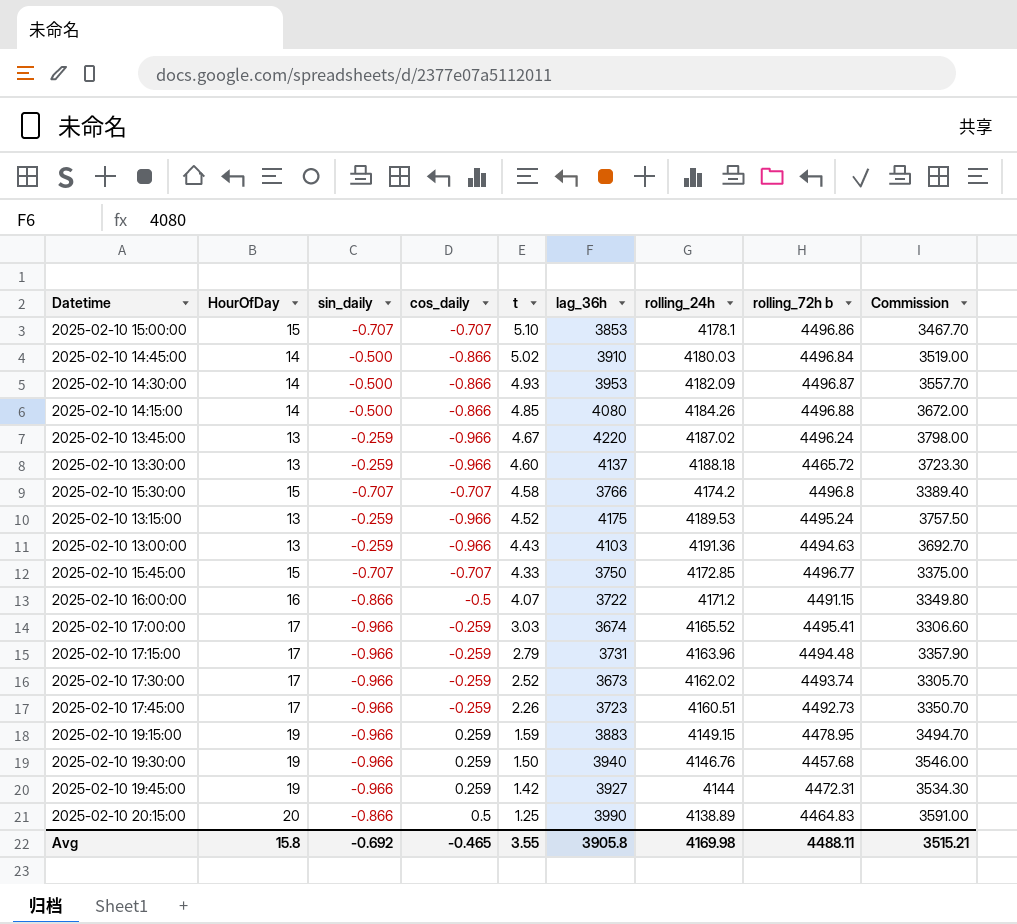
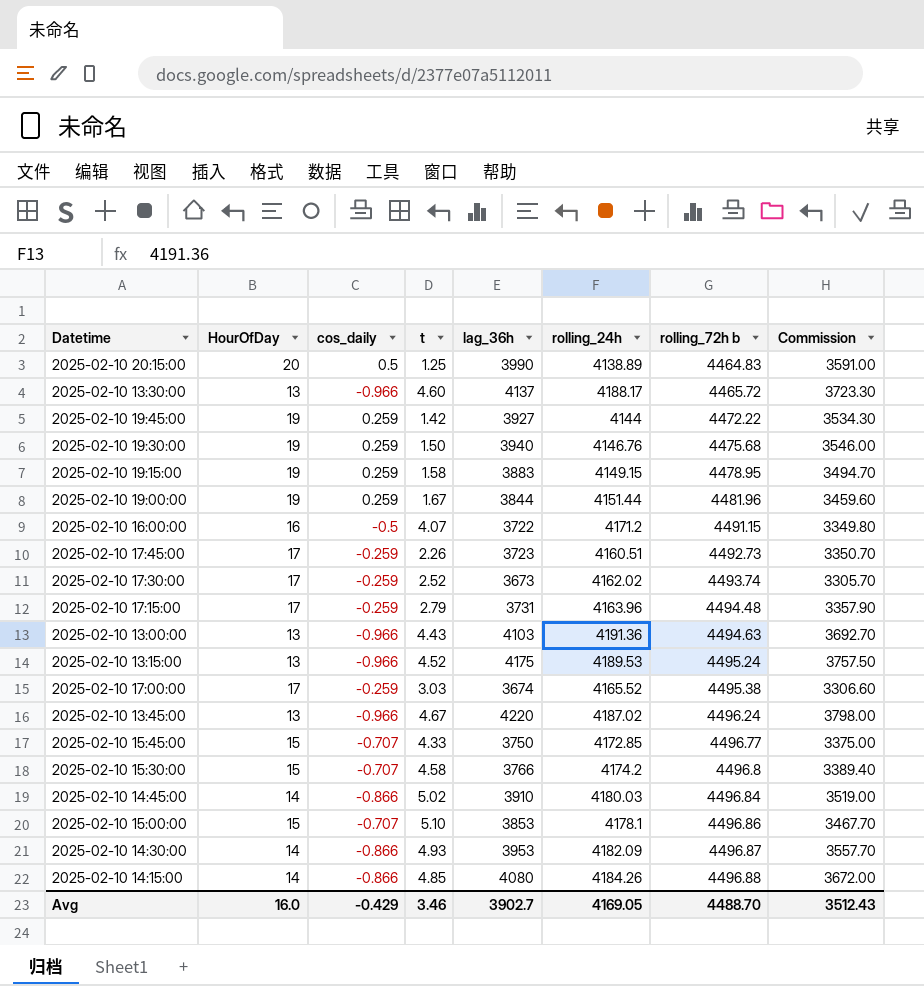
row order: t descending -> rolling_72h b ascending
column sin_daily | position: 3 -> none
2025-02-10 13:30:00 | rolling_24h: 4188.18 -> 4188.17
2025-02-10 19:45:00 | rolling_72h b: 4472.31 -> 4472.22
2025-02-10 19:30:00 | rolling_72h b: 4457.68 -> 4475.68
2025-02-10 19:15:00 | t: 1.59 -> 1.58
row 2025-02-10 19:00:00: none -> 19 | 0.259 | 1.67 | 3844 | 4151.44 | 4481.96 | 3459.60
2025-02-10 17:00:00 | rolling_72h b: 4495.41 -> 4495.38
Avg | HourOfDay: 15.8 -> 16.0
Avg | cos_daily: -0.465 -> -0.429
Avg | t: 3.55 -> 3.46
Avg | lag_36h: 3905.8 -> 3902.7
Avg | rolling_24h: 4169.98 -> 4169.05
Avg | rolling_72h b: 4488.11 -> 4488.70
Avg | Commission: 3515.21 -> 3512.43

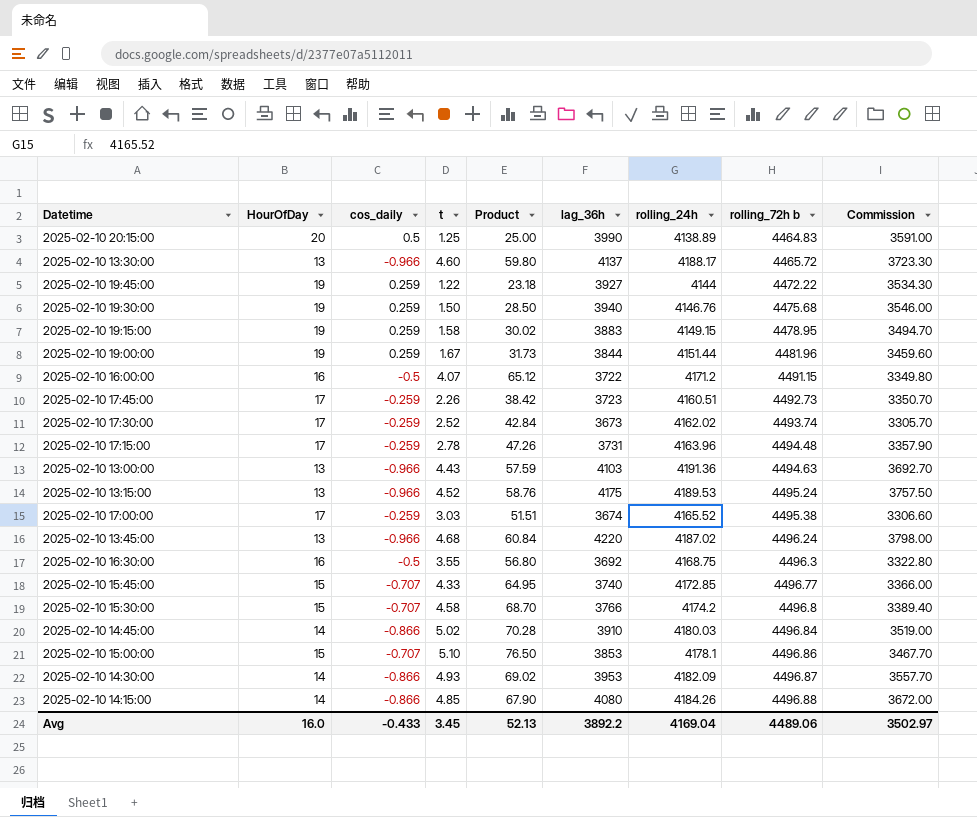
column Product | formula: none -> [HourOfDay] * [t]
2025-02-10 19:45:00 | t: 1.42 -> 1.22
2025-02-10 17:15:00 | t: 2.79 -> 2.78
2025-02-10 13:45:00 | t: 4.67 -> 4.68
row 2025-02-10 16:30:00: none -> 16 | -0.5 | 3.55 | 56.80 | 3692 | 4168.75 | 4496.3 | 3322.80
2025-02-10 15:45:00 | lag_36h: 3750 -> 3740
2025-02-10 15:45:00 | Commission: 3375.00 -> 3366.00
Avg | cos_daily: -0.429 -> -0.433
Avg | t: 3.46 -> 3.45
Avg | lag_36h: 3902.7 -> 3892.2
Avg | rolling_24h: 4169.05 -> 4169.04
Avg | rolling_72h b: 4488.70 -> 4489.06
Avg | Commission: 3512.43 -> 3502.97

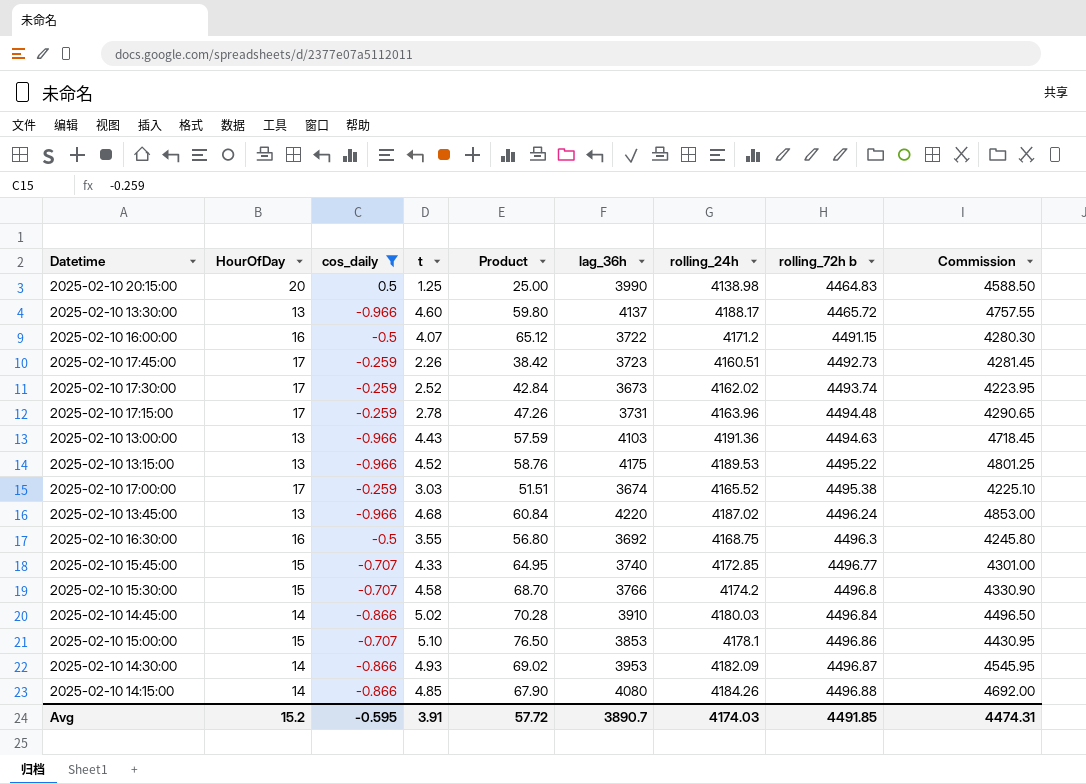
filter: none -> cos_daily != 0.259
column Commission | formula: [lag_36h] * 0.9 -> [lag_36h] * 1.15
2025-02-10 20:15:00 | rolling_24h: 4138.89 -> 4138.98
2025-02-10 13:15:00 | rolling_72h b: 4495.24 -> 4495.22
Avg | HourOfDay: 16.0 -> 15.2
Avg | cos_daily: -0.433 -> -0.595
Avg | t: 3.45 -> 3.91
Avg | Product: 52.13 -> 57.72
Avg | lag_36h: 3892.2 -> 3890.7
Avg | rolling_24h: 4169.04 -> 4174.03
Avg | rolling_72h b: 4489.06 -> 4491.85
Avg | Commission: 3502.97 -> 4474.31

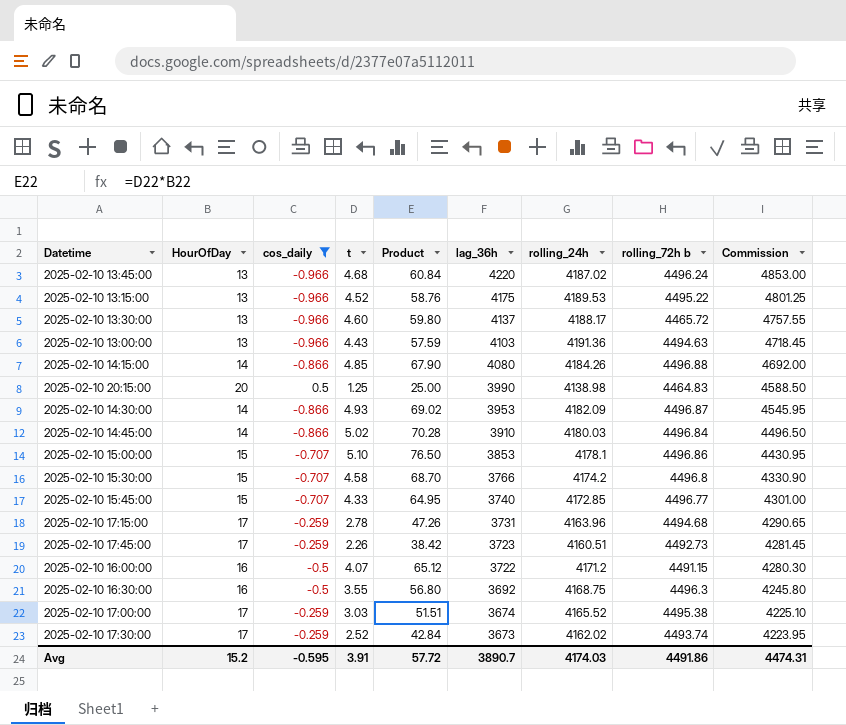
row order: rolling_72h b ascending -> lag_36h descending
2025-02-10 17:15:00 | rolling_72h b: 4494.48 -> 4494.68
Avg | rolling_72h b: 4491.85 -> 4491.86

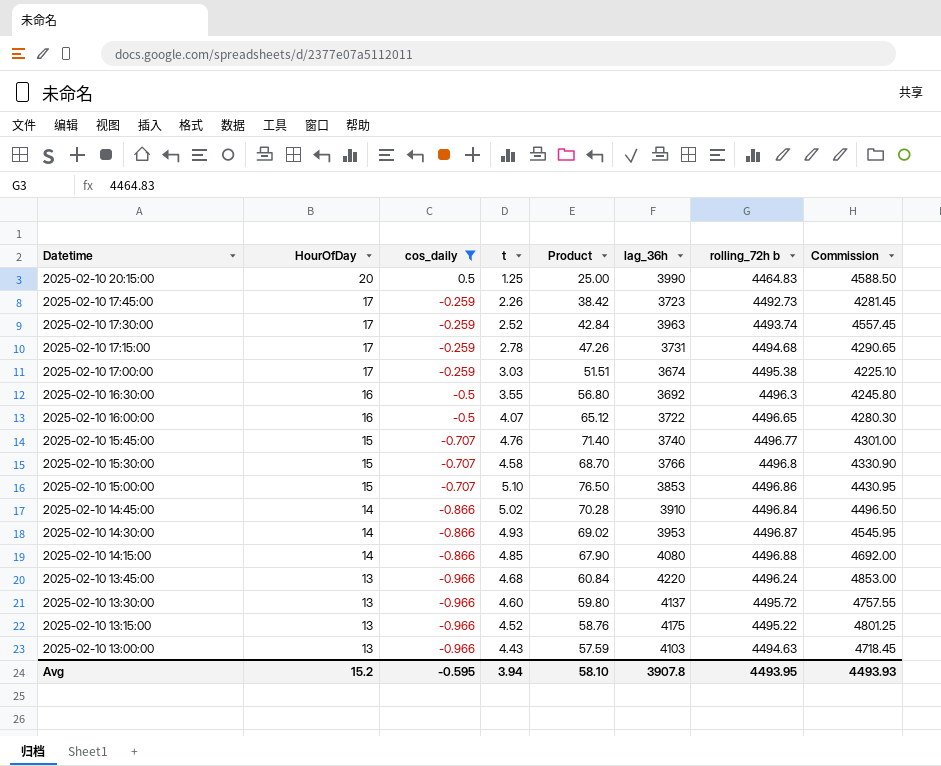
row order: lag_36h descending -> Datetime descending
column rolling_24h | position: 7 -> none
2025-02-10 17:30:00 | lag_36h: 3673 -> 3963
2025-02-10 17:30:00 | Commission: 4223.95 -> 4557.45
2025-02-10 16:00:00 | rolling_72h b: 4491.15 -> 4496.65
2025-02-10 15:45:00 | t: 4.33 -> 4.76
2025-02-10 15:45:00 | Product: 64.95 -> 71.40
2025-02-10 13:30:00 | rolling_72h b: 4465.72 -> 4495.72
Avg | t: 3.91 -> 3.94
Avg | Product: 57.72 -> 58.10
Avg | lag_36h: 3890.7 -> 3907.8
Avg | rolling_72h b: 4491.86 -> 4493.95
Avg | Commission: 4474.31 -> 4493.93

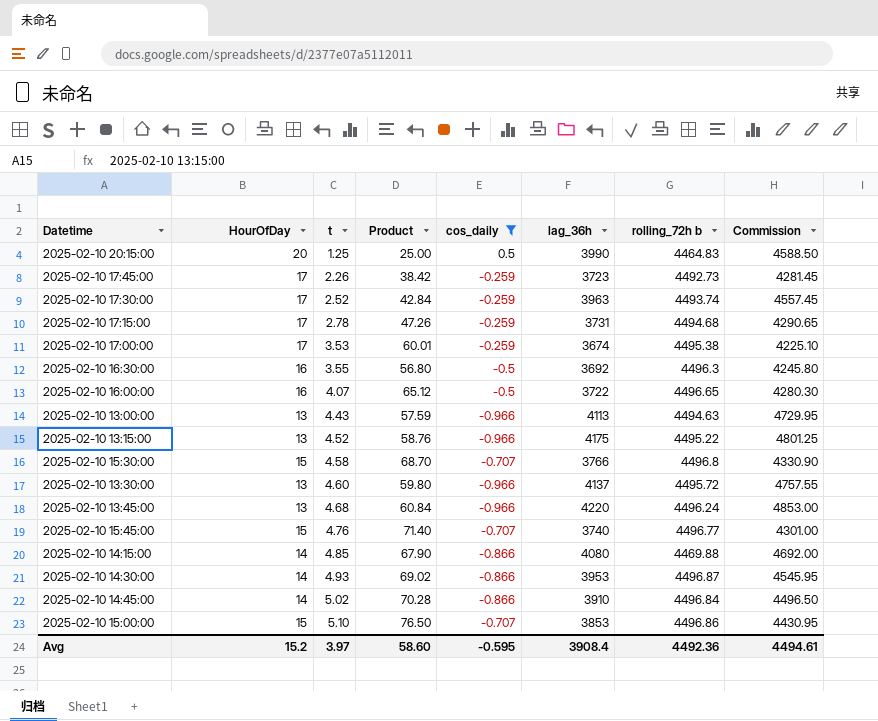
row order: Datetime descending -> t ascending
column cos_daily | position: 3 -> 5
2025-02-10 17:00:00 | t: 3.03 -> 3.53
2025-02-10 17:00:00 | Product: 51.51 -> 60.01
2025-02-10 13:00:00 | lag_36h: 4103 -> 4113
2025-02-10 13:00:00 | Commission: 4718.45 -> 4729.95
2025-02-10 14:15:00 | rolling_72h b: 4496.88 -> 4469.88
Avg | t: 3.94 -> 3.97
Avg | Product: 58.10 -> 58.60
Avg | lag_36h: 3907.8 -> 3908.4
Avg | rolling_72h b: 4493.95 -> 4492.36
Avg | Commission: 4493.93 -> 4494.61

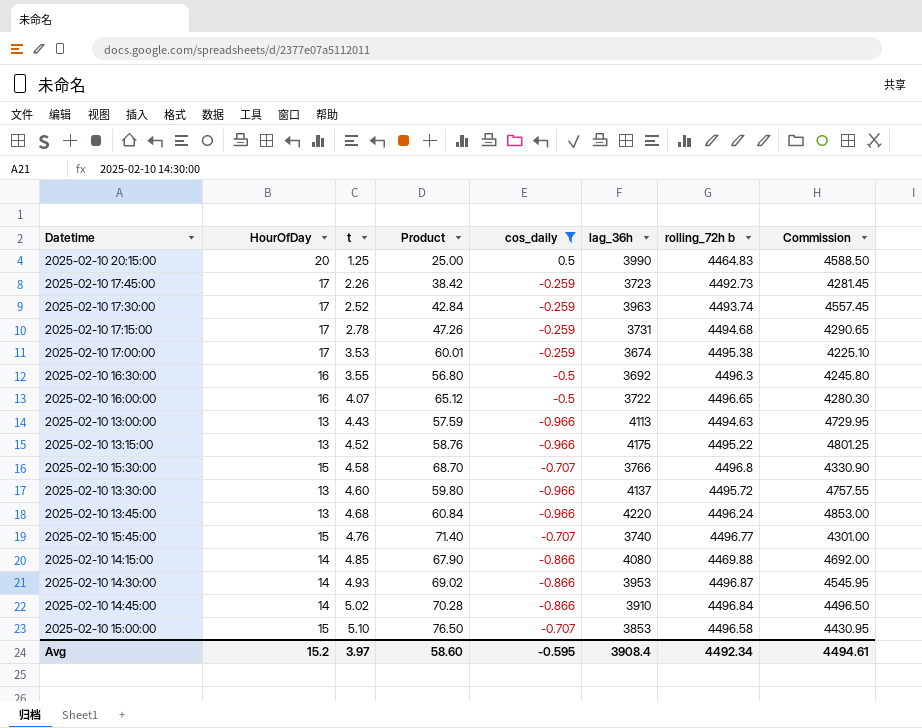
2025-02-10 15:00:00 | rolling_72h b: 4496.86 -> 4496.58
Avg | rolling_72h b: 4492.36 -> 4492.34

